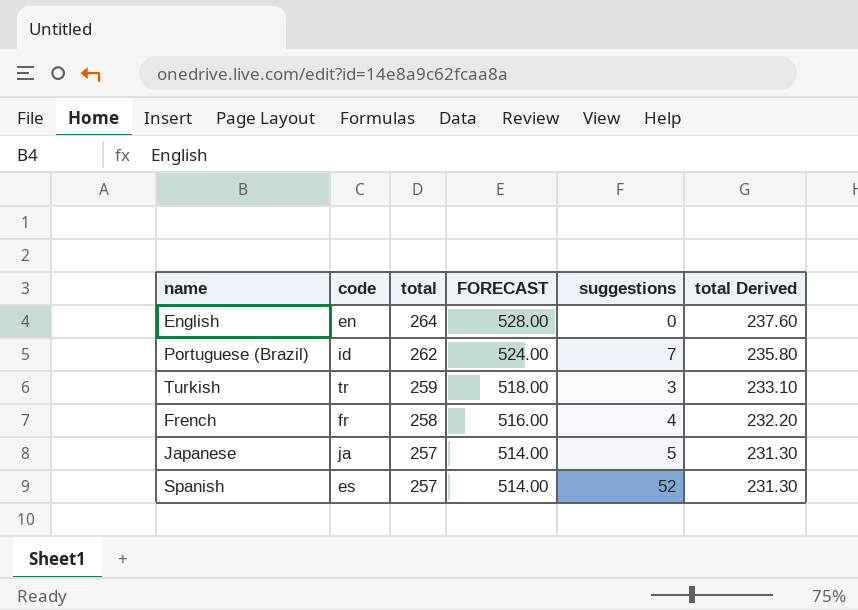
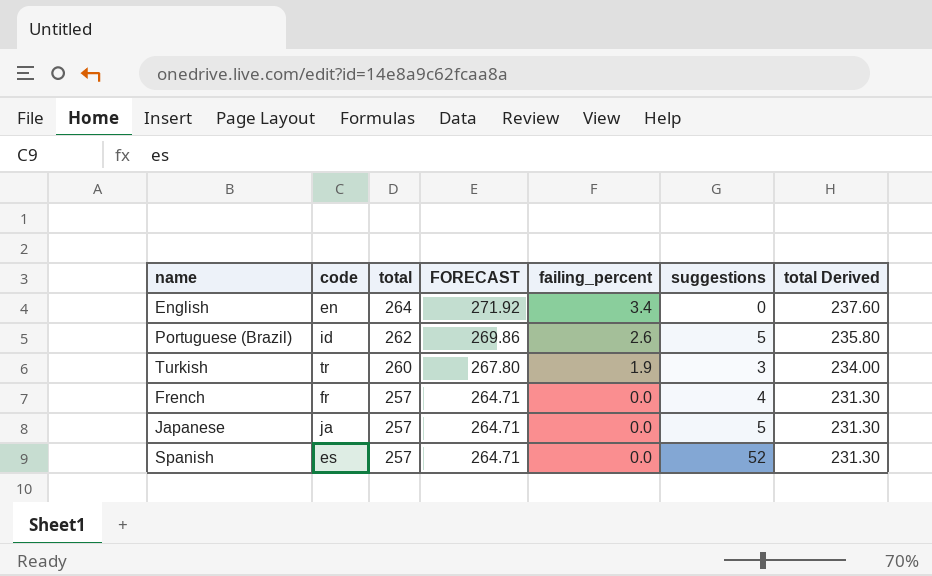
column FORECAST | formula: [total] * 2 -> [total] * 1.03
column failing_percent | position: none -> 5
Portuguese (Brazil) | suggestions: 7 -> 5
Turkish | total: 259 -> 260
Turkish | total Derived: 233.10 -> 234.00
French | total: 258 -> 257
French | total Derived: 232.20 -> 231.30

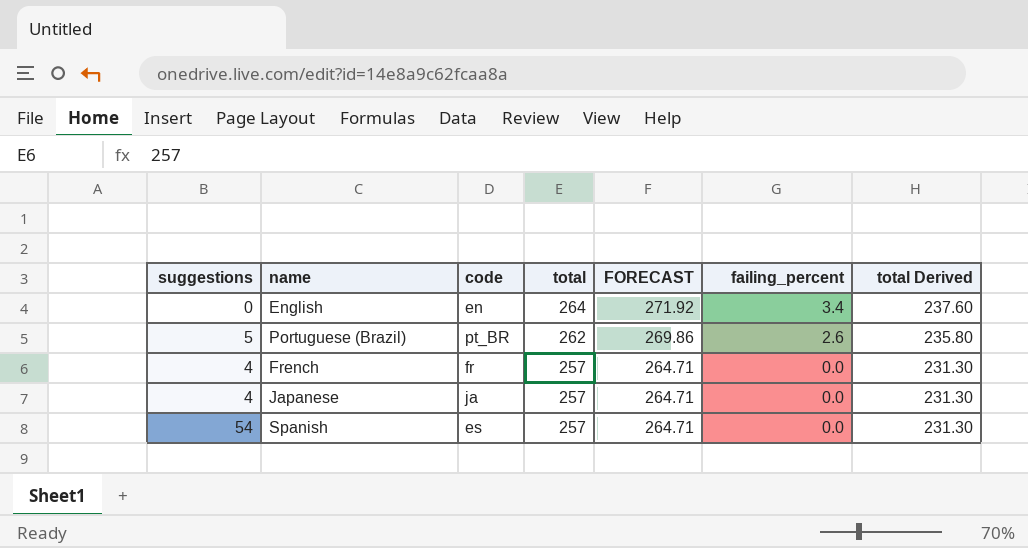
column suggestions | position: 6 -> 1
row Turkish: tr | 260 | 267.80 | 1.9 | 3 | 234.00 -> none
Portuguese (Brazil) | code: id -> pt_BR
Japanese | suggestions: 5 -> 4
Spanish | suggestions: 52 -> 54

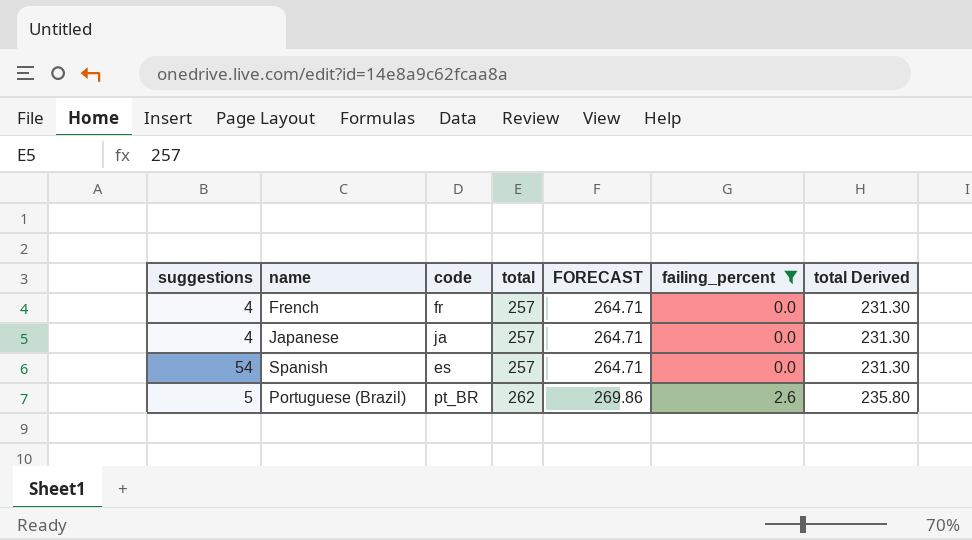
filter: none -> failing_percent != 3.4
row order: total descending -> total ascending

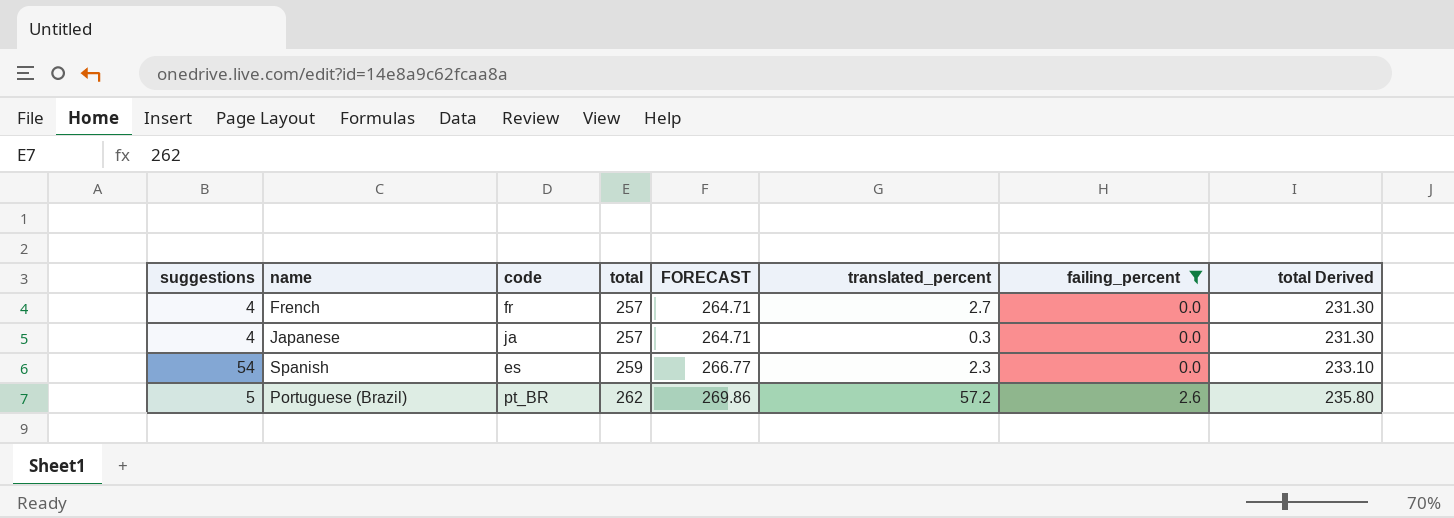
column translated_percent | position: none -> 6
Spanish | total: 257 -> 259
Spanish | FORECAST: 264.71 -> 266.77
Spanish | total Derived: 231.30 -> 233.10

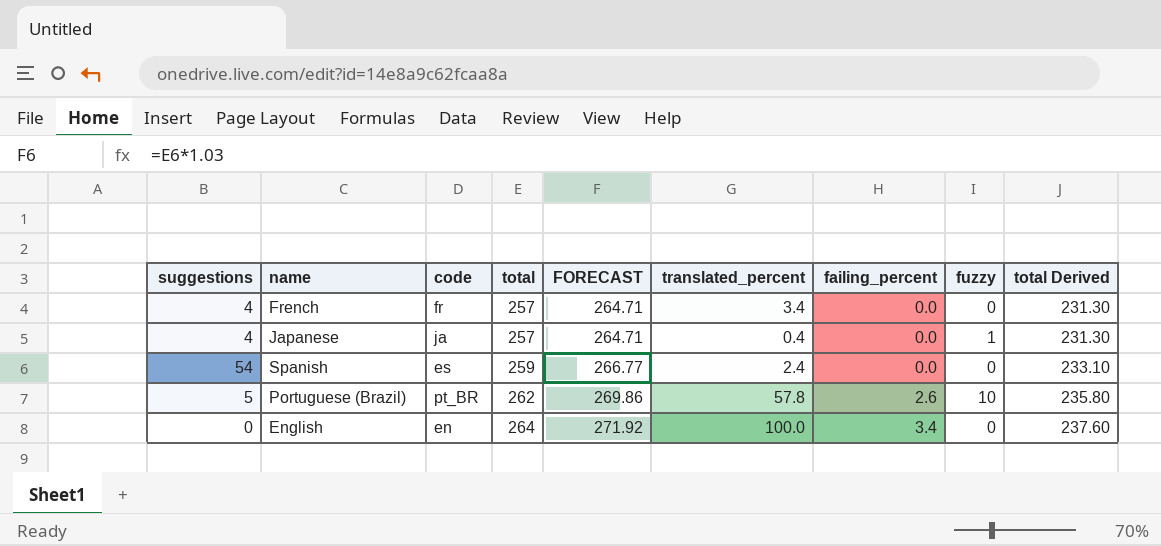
filter: failing_percent != 3.4 -> none
column fuzzy | position: none -> 8
French | translated_percent: 2.7 -> 3.4
Japanese | translated_percent: 0.3 -> 0.4
Spanish | translated_percent: 2.3 -> 2.4
Portuguese (Brazil) | translated_percent: 57.2 -> 57.8

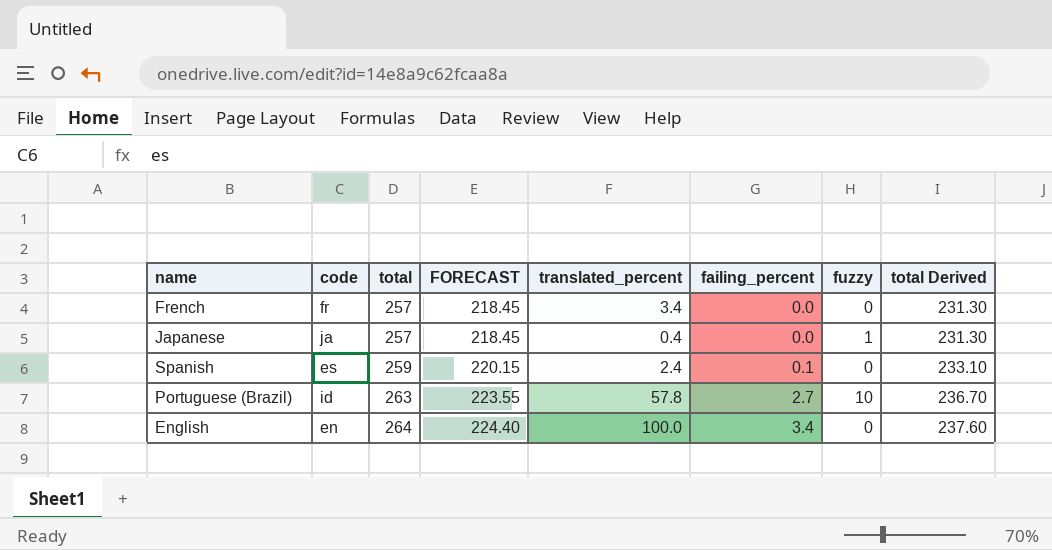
column suggestions | position: 1 -> none
column FORECAST | formula: [total] * 1.03 -> [total] * 0.85
Spanish | failing_percent: 0.0 -> 0.1
Portuguese (Brazil) | code: pt_BR -> id
Portuguese (Brazil) | total: 262 -> 263
Portuguese (Brazil) | failing_percent: 2.6 -> 2.7
Portuguese (Brazil) | total Derived: 235.80 -> 236.70

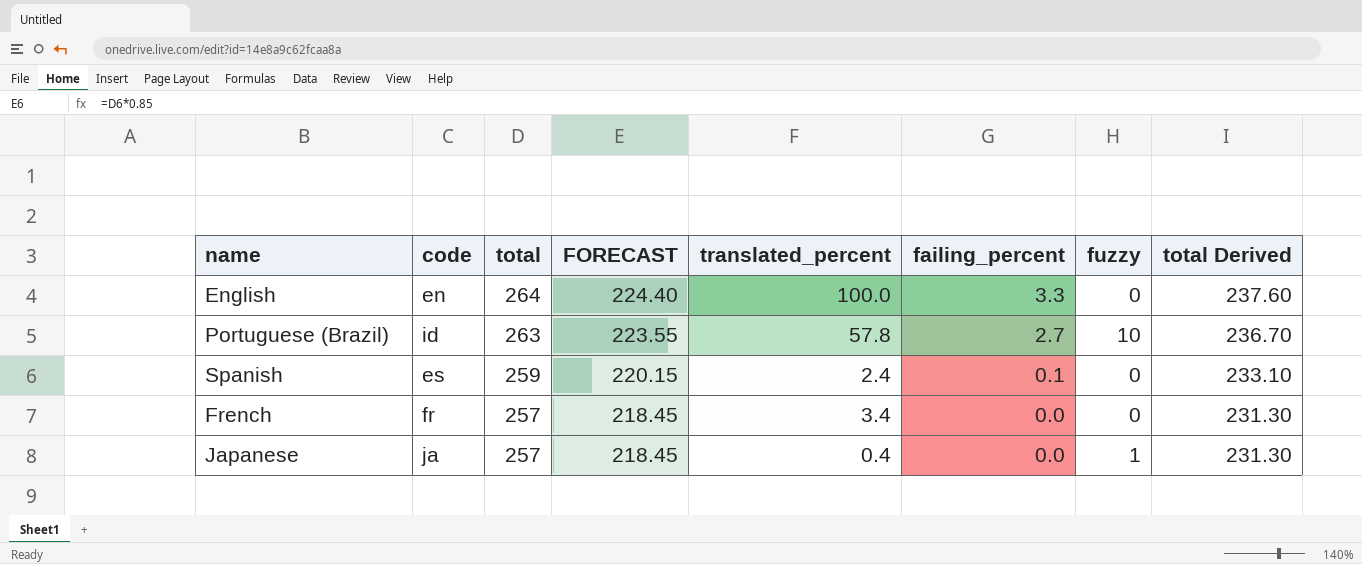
row order: total ascending -> total descending
English | failing_percent: 3.4 -> 3.3

